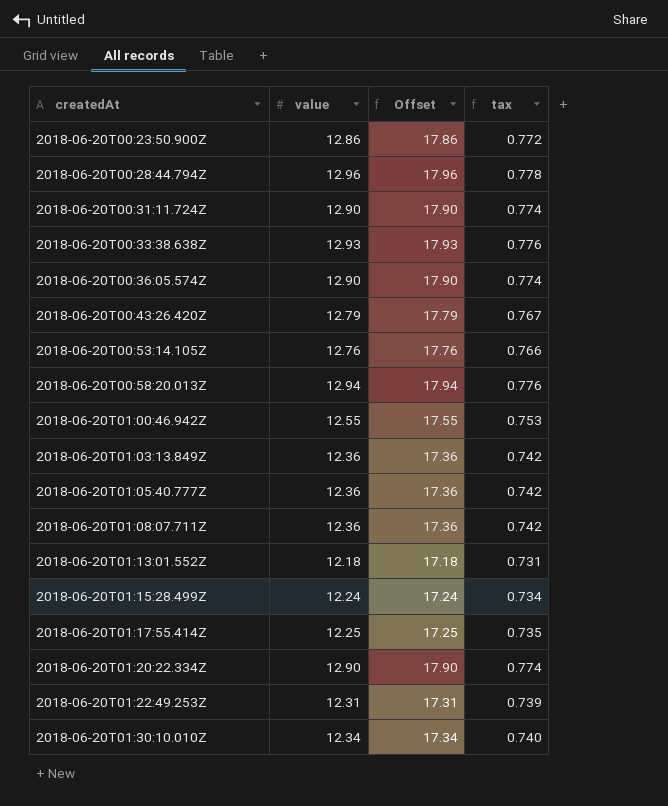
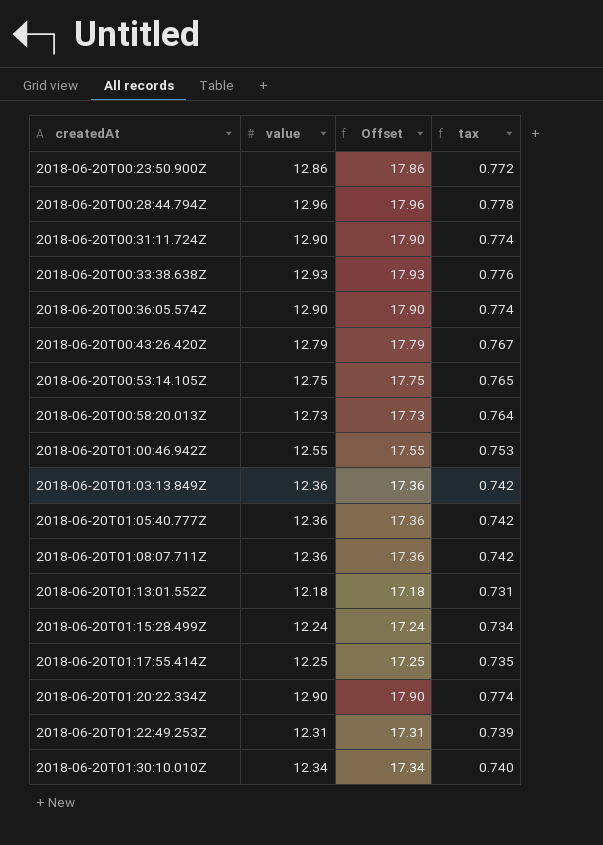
2018-06-20T00:53:14.105Z | value: 12.76 -> 12.75
2018-06-20T00:53:14.105Z | Offset: 17.76 -> 17.75
2018-06-20T00:53:14.105Z | tax: 0.766 -> 0.765
2018-06-20T00:58:20.013Z | value: 12.94 -> 12.73
2018-06-20T00:58:20.013Z | Offset: 17.94 -> 17.73
2018-06-20T00:58:20.013Z | tax: 0.776 -> 0.764

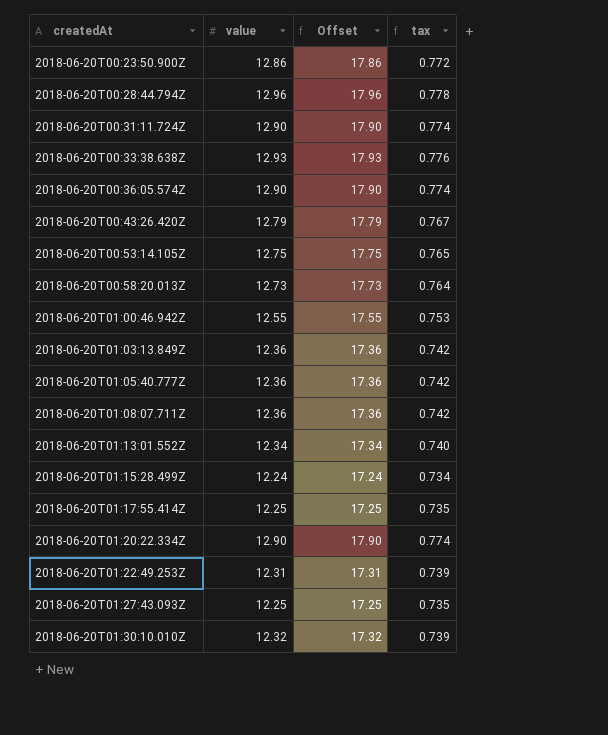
2018-06-20T01:13:01.552Z | value: 12.18 -> 12.34
2018-06-20T01:13:01.552Z | Offset: 17.18 -> 17.34
2018-06-20T01:13:01.552Z | tax: 0.731 -> 0.740
row 2018-06-20T01:27:43.093Z: none -> 12.25 | 17.25 | 0.735
2018-06-20T01:30:10.010Z | value: 12.34 -> 12.32
2018-06-20T01:30:10.010Z | Offset: 17.34 -> 17.32
2018-06-20T01:30:10.010Z | tax: 0.740 -> 0.739

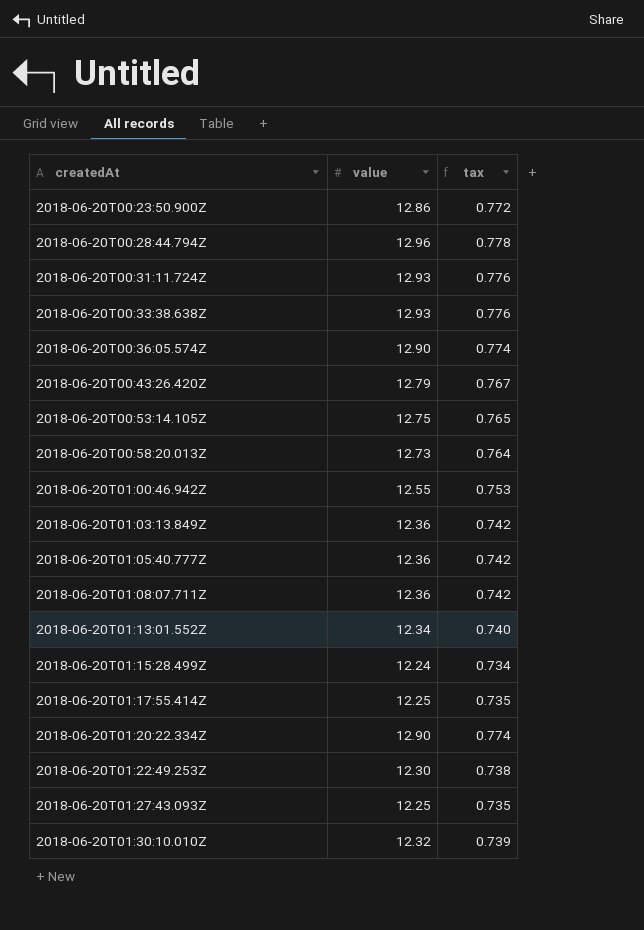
column Offset | formula: [value] + 5 -> none
2018-06-20T00:31:11.724Z | value: 12.90 -> 12.93
2018-06-20T00:31:11.724Z | tax: 0.774 -> 0.776
2018-06-20T01:22:49.253Z | value: 12.31 -> 12.30
2018-06-20T01:22:49.253Z | tax: 0.739 -> 0.738

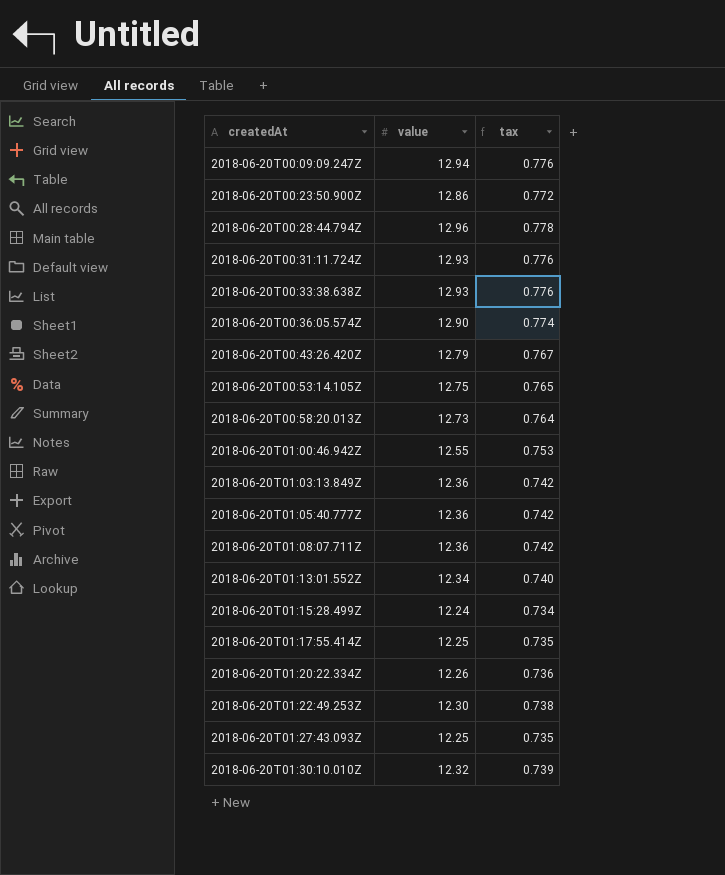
row 2018-06-20T00:09:09.247Z: none -> 12.94 | 0.776
2018-06-20T01:20:22.334Z | value: 12.90 -> 12.26
2018-06-20T01:20:22.334Z | tax: 0.774 -> 0.736

